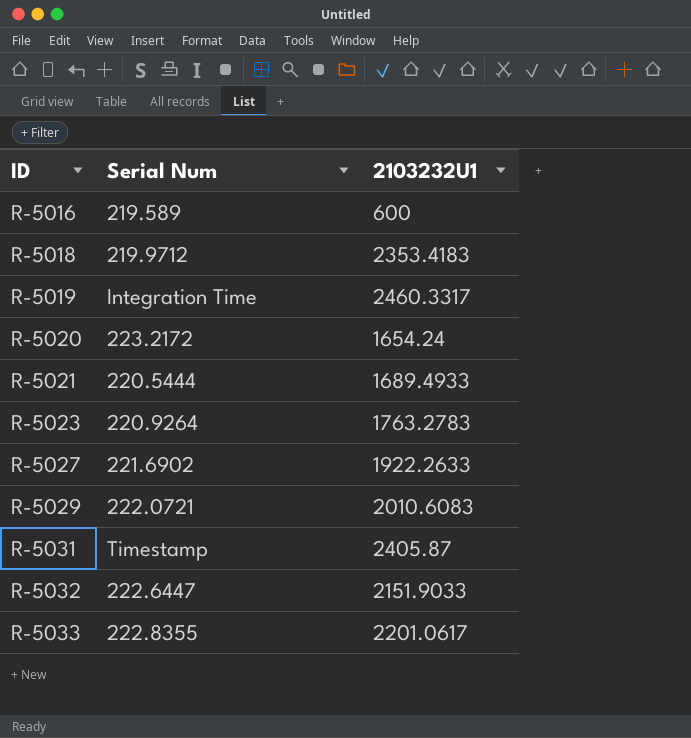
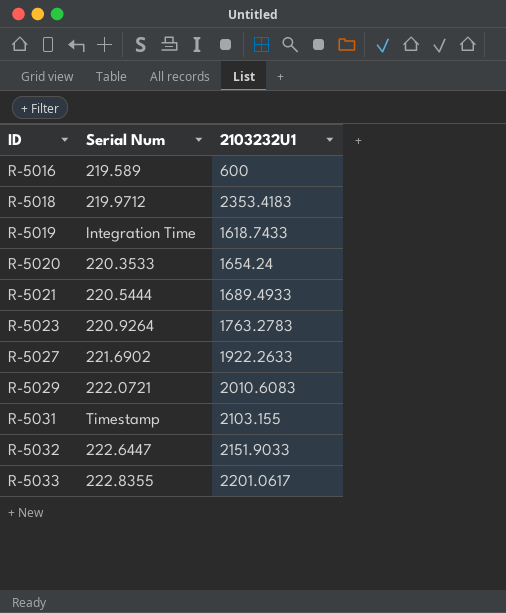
R-5019 | 2103232U1: 2460.3317 -> 1618.7433
R-5020 | Serial Num: 223.2172 -> 220.3533
R-5031 | 2103232U1: 2405.87 -> 2103.155

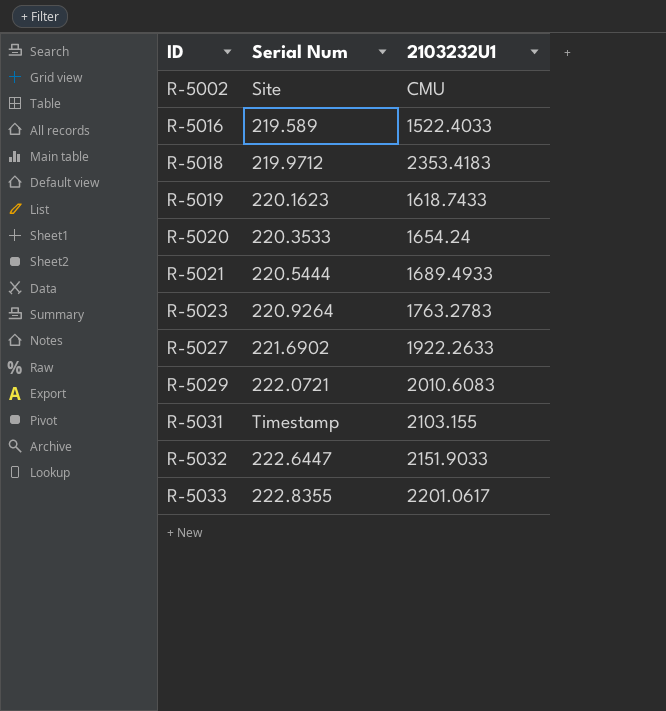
row R-5002: none -> Site | CMU
R-5016 | 2103232U1: 600 -> 1522.4033
R-5019 | Serial Num: Integration Time -> 220.1623

